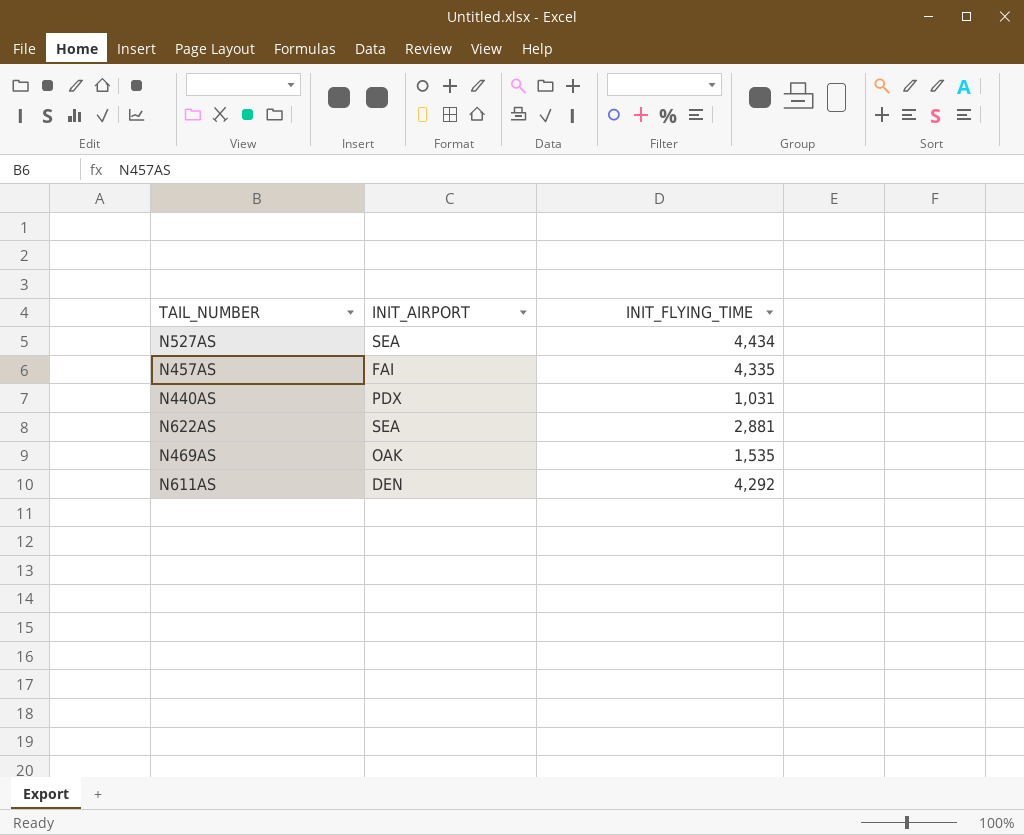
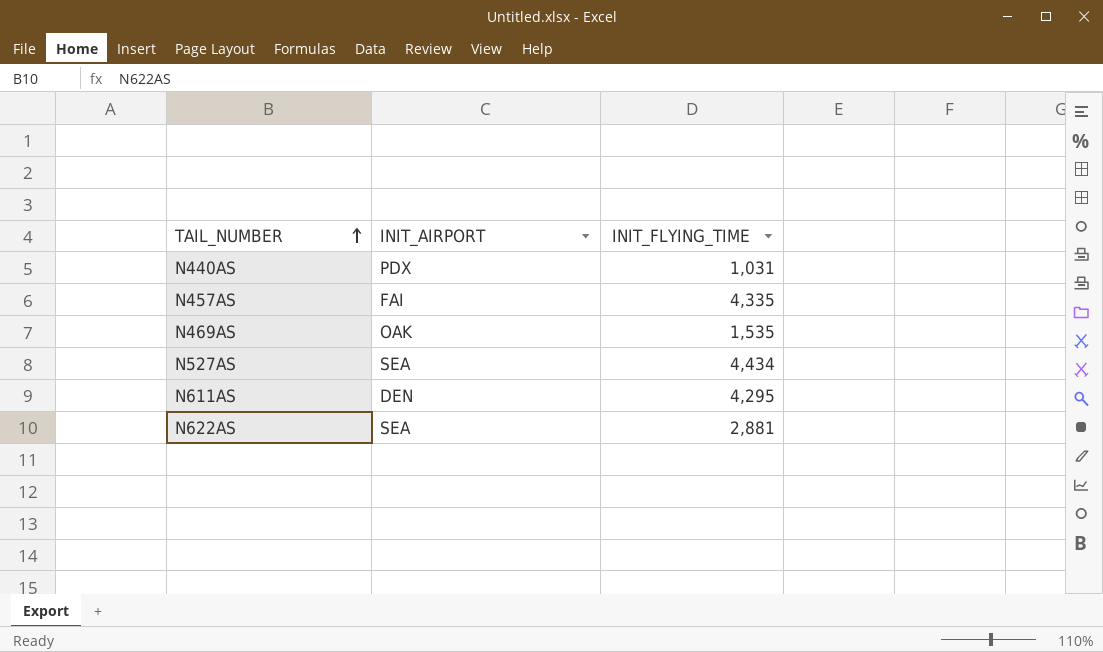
row order: none -> TAIL_NUMBER ascending
N611AS | INIT_FLYING_TIME: 4,292 -> 4,295

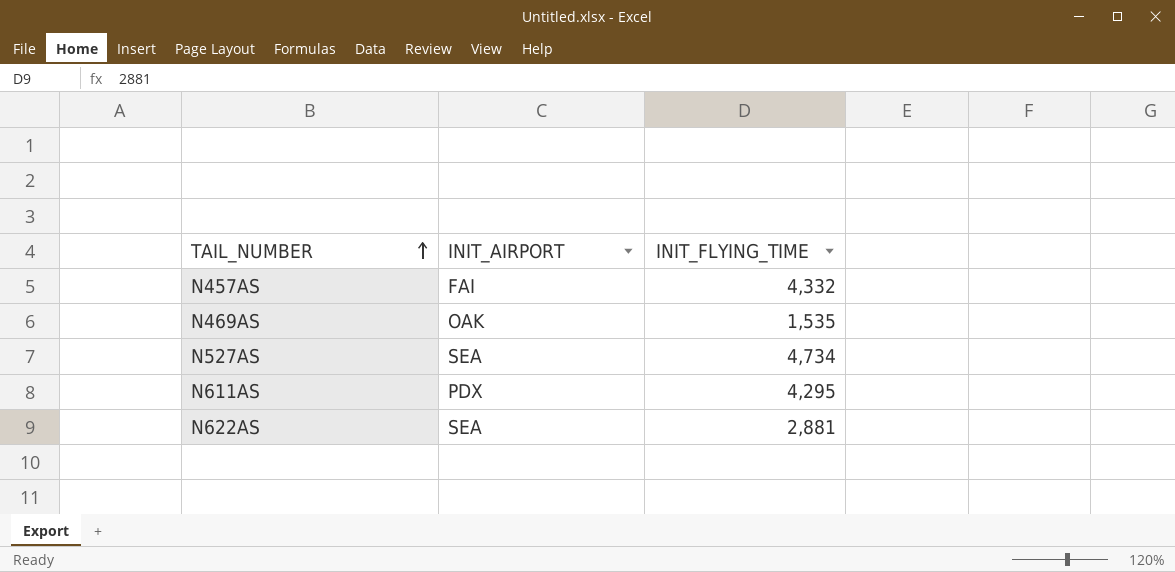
row N440AS: PDX | 1,031 -> none
N457AS | INIT_FLYING_TIME: 4,335 -> 4,332
N527AS | INIT_FLYING_TIME: 4,434 -> 4,734
N611AS | INIT_AIRPORT: DEN -> PDX

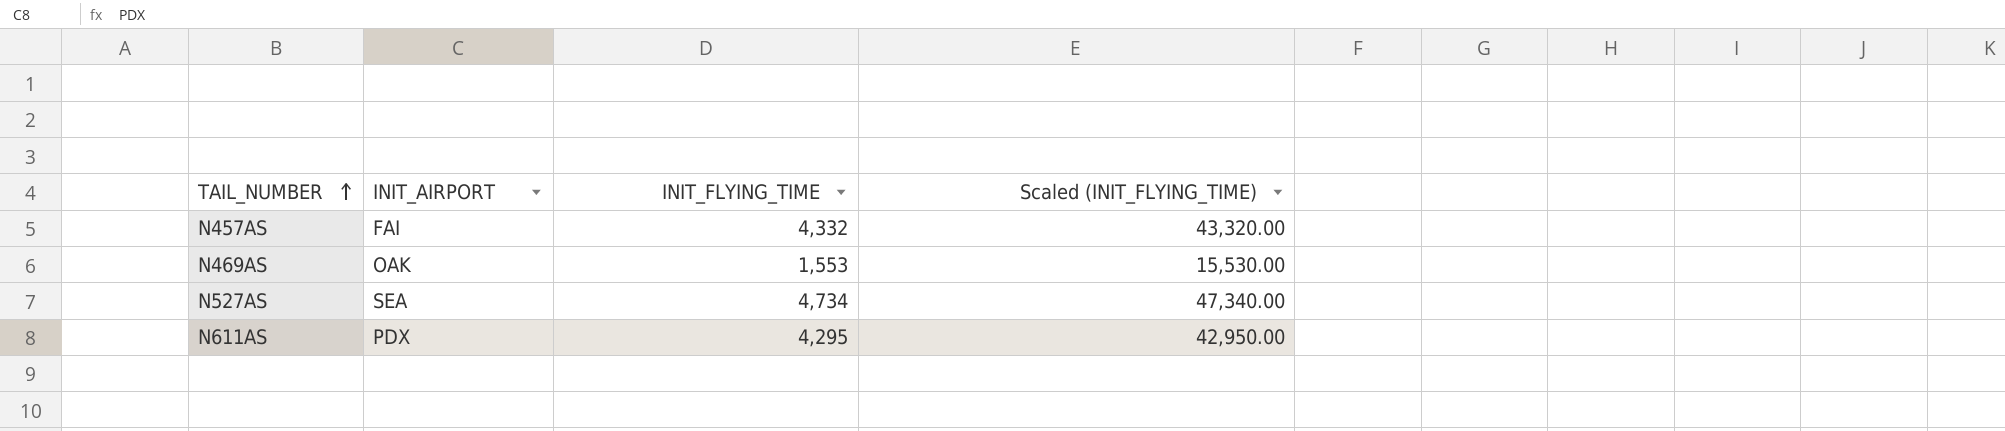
column Scaled (INIT_FLYING_TIME) | formula: none -> [INIT_FLYING_TIME] * 10
row N622AS: SEA | 2,881 -> none
N469AS | INIT_FLYING_TIME: 1,535 -> 1,553

